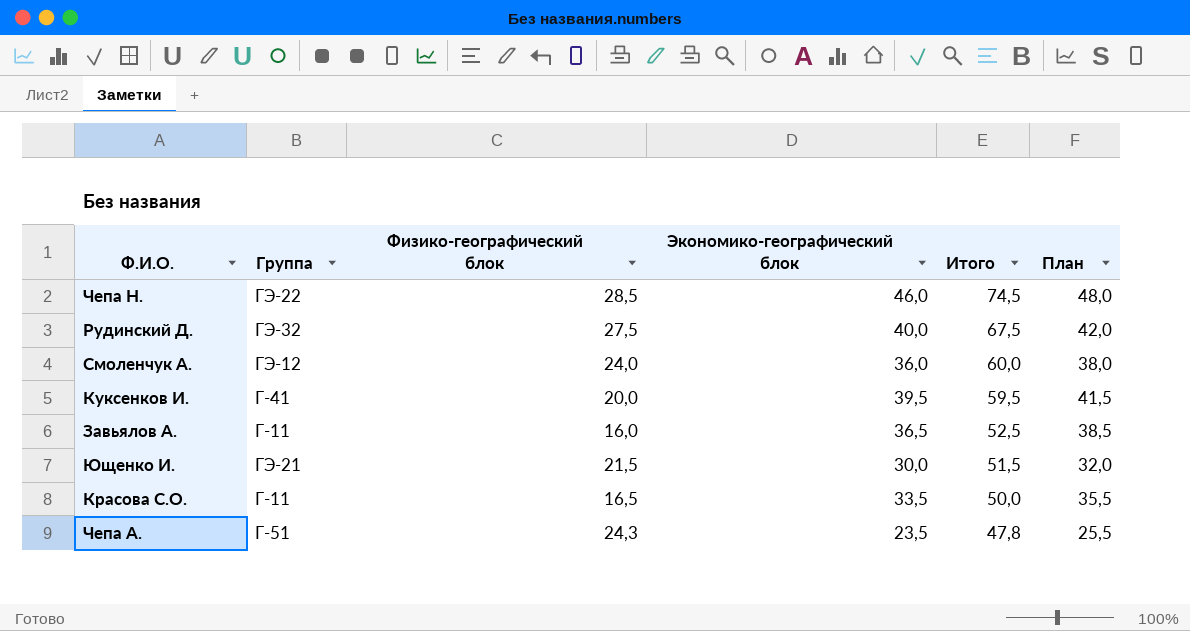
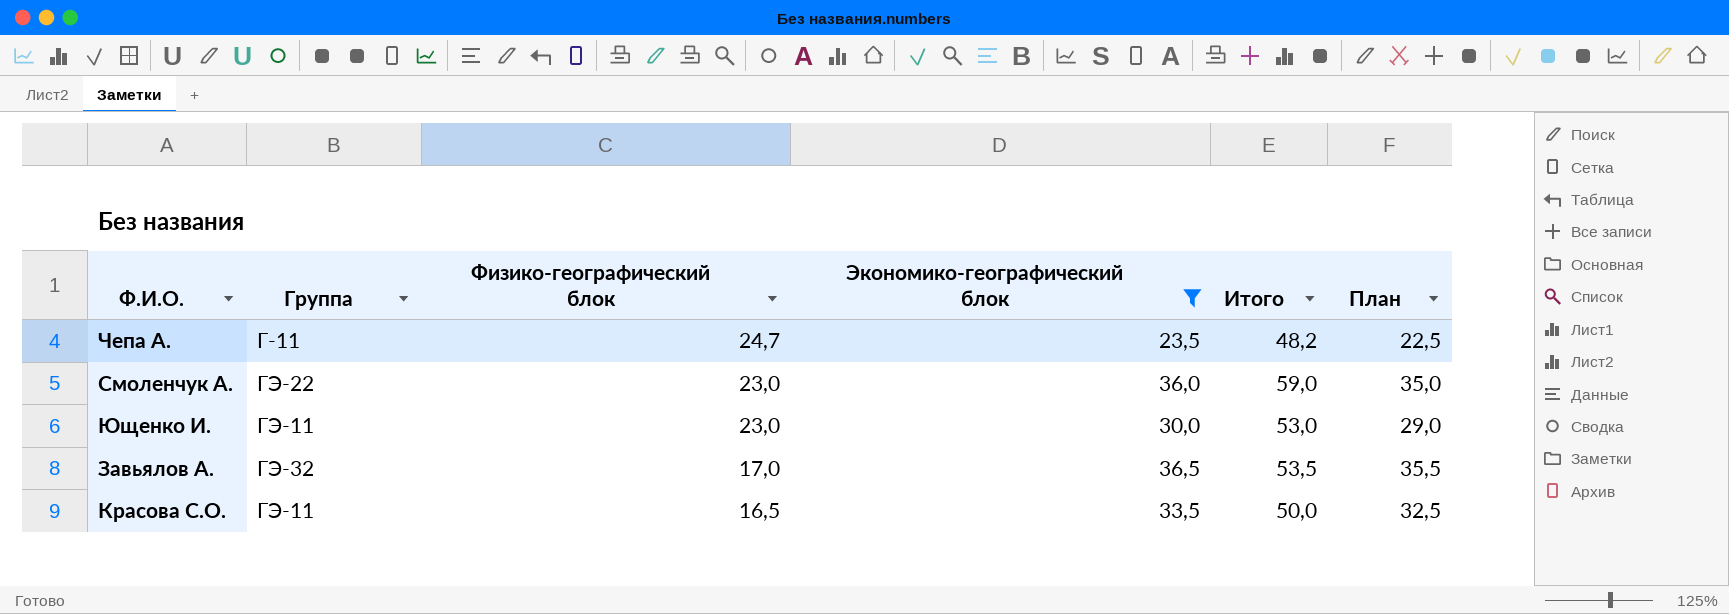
filter: none -> Экономико-географический блок <= 36,5
row order: Итого descending -> Физико-географический блок descending
column План | formula: [Экономико-географический блок] + 2 -> [Экономико-географический блок] - 1
Чепа А. | Группа: Г-51 -> Г-11
Чепа А. | Физико-географический блок: 24,3 -> 24,7
Чепа А. | Итого: 47,8 -> 48,2
Смоленчук А. | Группа: ГЭ-12 -> ГЭ-22
Смоленчук А. | Физико-географический блок: 24,0 -> 23,0
Смоленчук А. | Итого: 60,0 -> 59,0
Ющенко И. | Группа: ГЭ-21 -> ГЭ-11
Ющенко И. | Физико-географический блок: 21,5 -> 23,0
Ющенко И. | Итого: 51,5 -> 53,0
Завьялов А. | Группа: Г-11 -> ГЭ-32
Завьялов А. | Физико-географический блок: 16,0 -> 17,0
Завьялов А. | Итого: 52,5 -> 53,5
Красова С.О. | Группа: Г-11 -> ГЭ-11

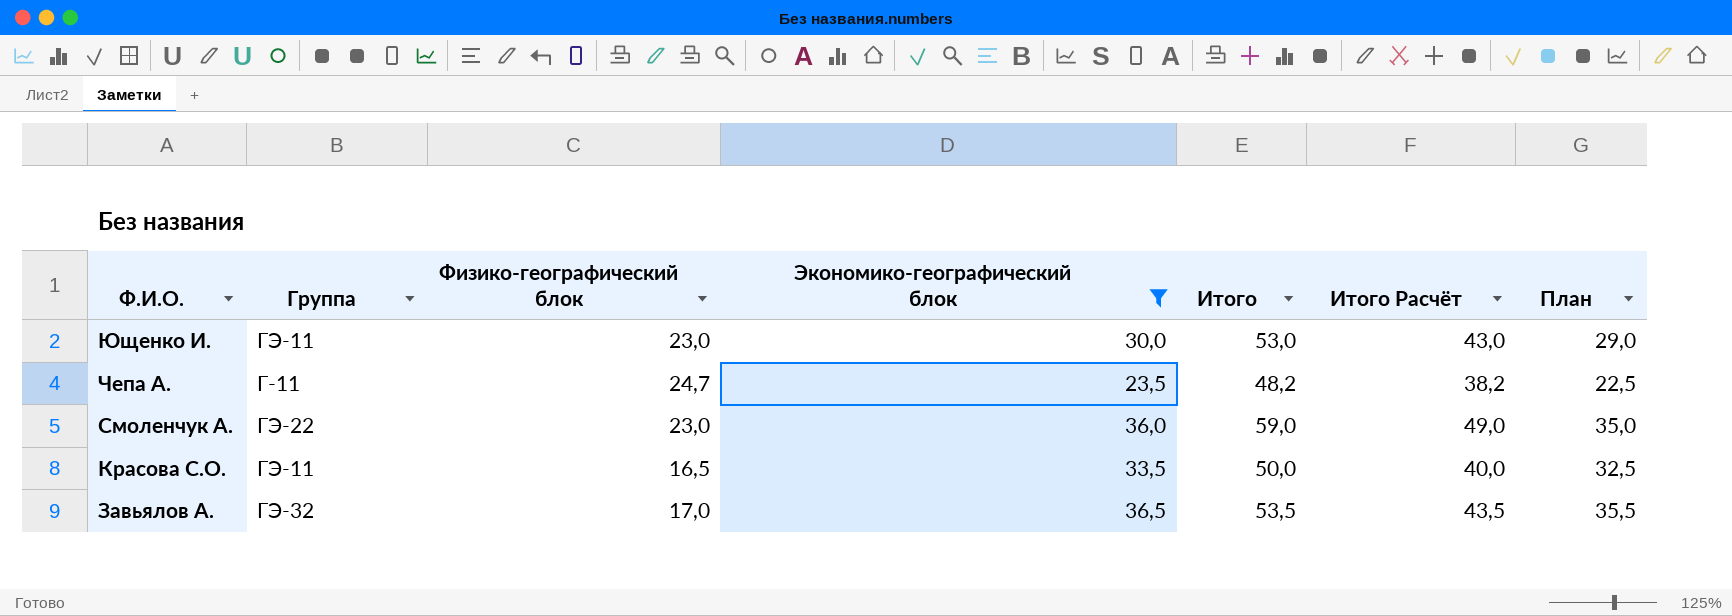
row order: Физико-географический блок descending -> Ф.И.О. descending
column Итого Расчёт | formula: none -> [Итого] - 10

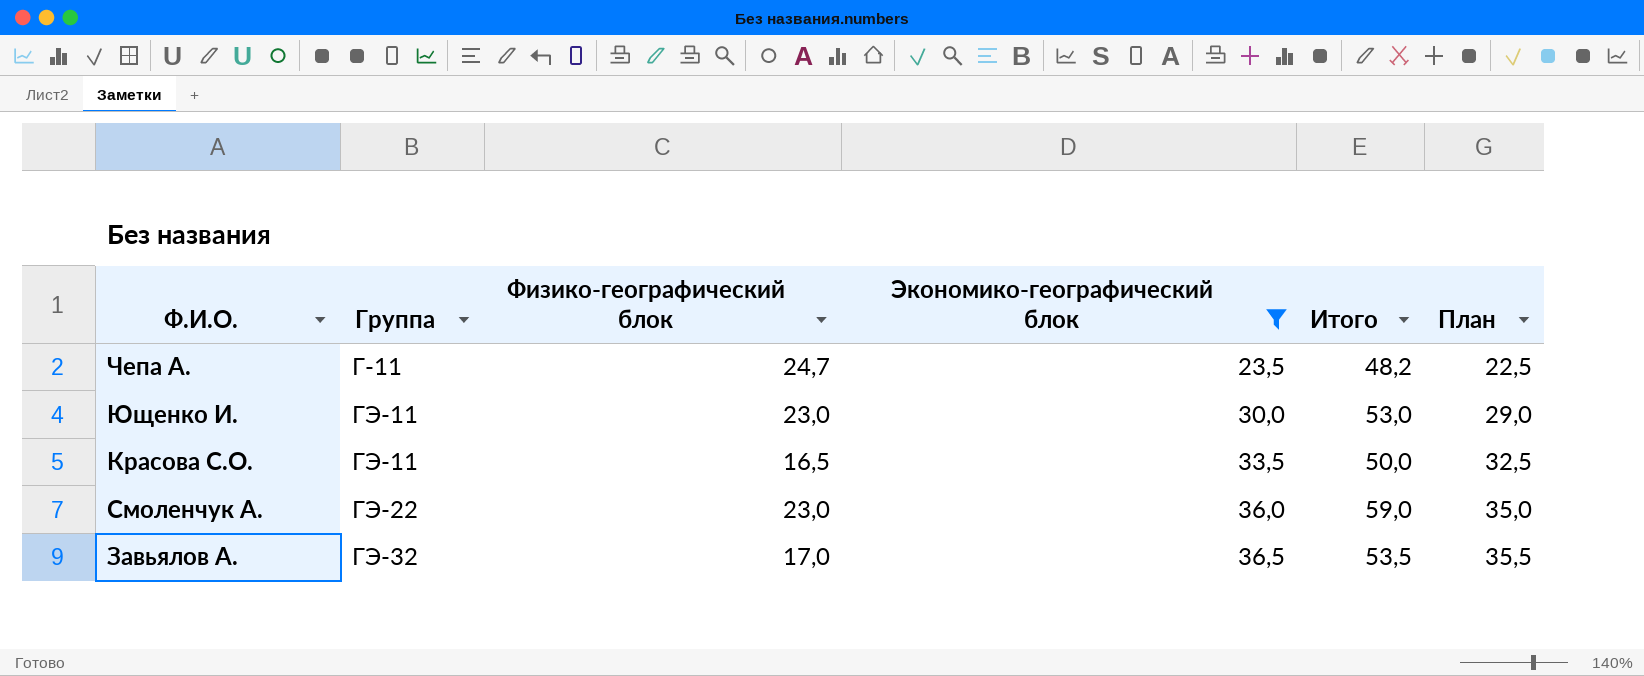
row order: Ф.И.О. descending -> Группа ascending
column Итого Расчёт | formula: [Итого] - 10 -> none

